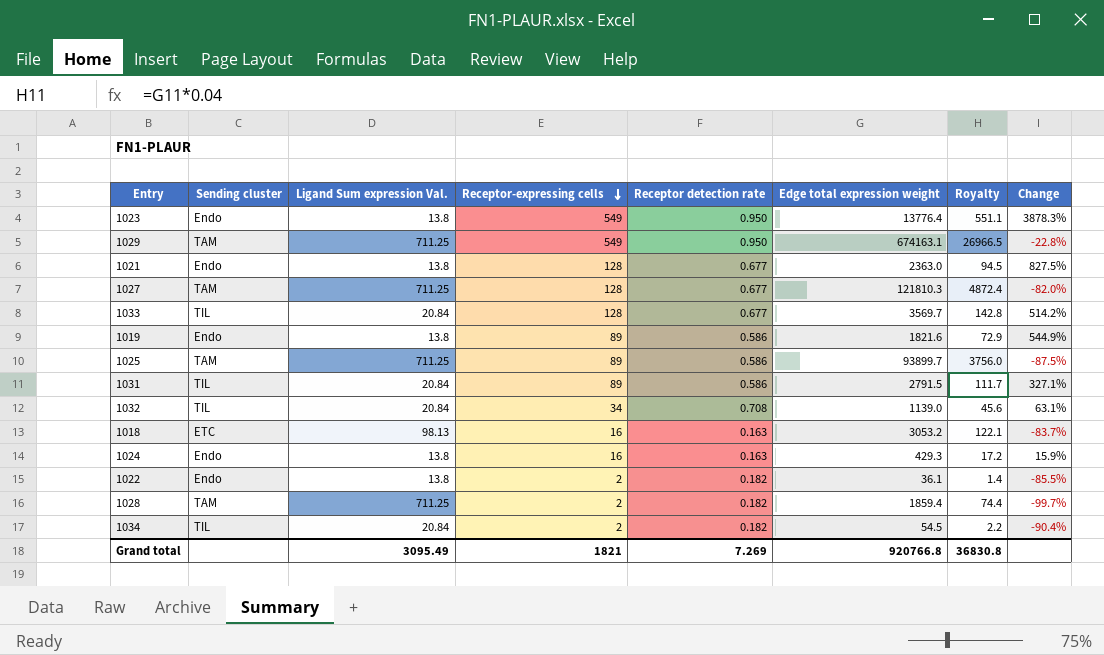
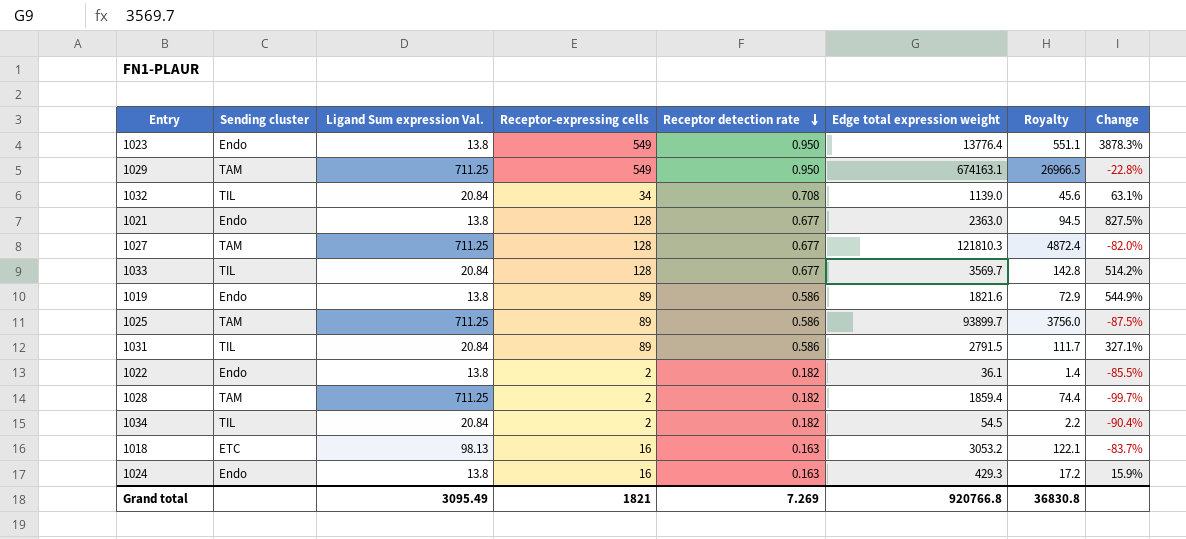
row order: Receptor-expressing cells descending -> Receptor detection rate descending

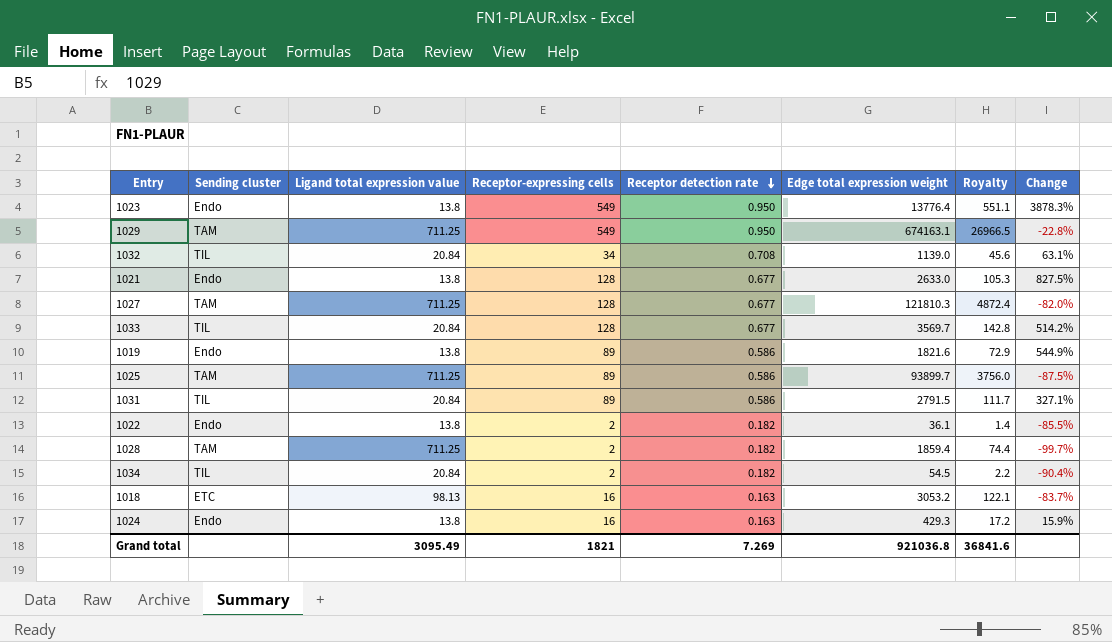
column name: Ligand Sum expression Val. -> Ligand total expression value
1021 | Edge total expression weight: 2363.0 -> 2633.0
1021 | Royalty: 94.5 -> 105.3
Grand total | Edge total expression weight: 920766.8 -> 921036.8
Grand total | Royalty: 36830.8 -> 36841.6

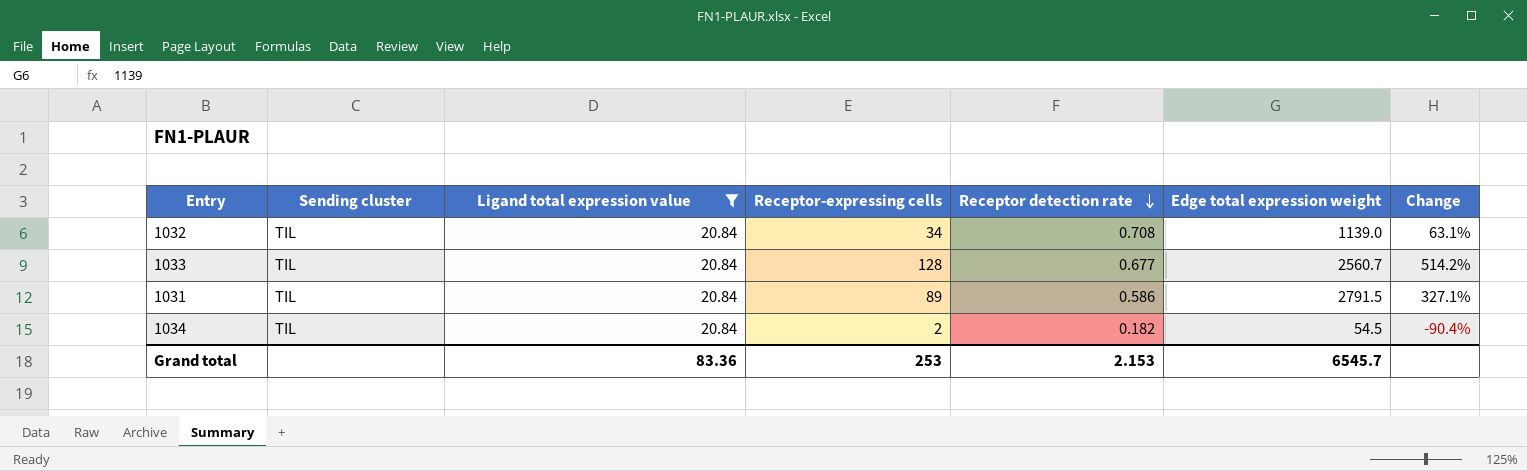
filter: none -> Ligand total expression value = 20.84
column Royalty | formula: [Edge total expression weight] * 0.04 -> none
1033 | Edge total expression weight: 3569.7 -> 2560.7
Grand total | Ligand total expression value: 3095.49 -> 83.36
Grand total | Receptor-expressing cells: 1821 -> 253
Grand total | Receptor detection rate: 7.269 -> 2.153
Grand total | Edge total expression weight: 921036.8 -> 6545.7

